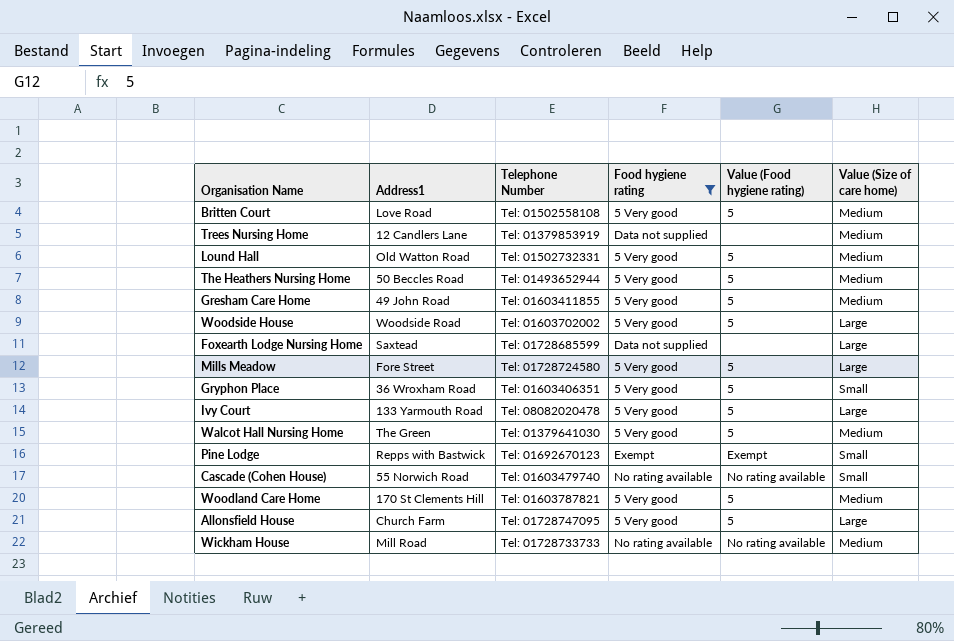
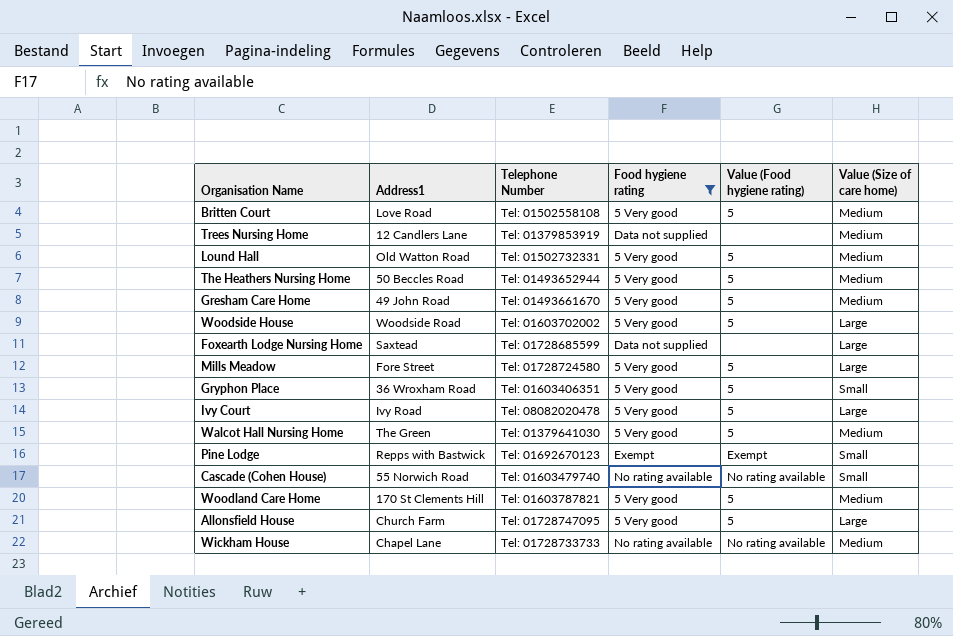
Gresham Care Home | Telephone Number: Tel: 01603411855 -> Tel: 01493661670
Ivy Court | Address1: 133 Yarmouth Road -> Ivy Road
Wickham House | Address1: Mill Road -> Chapel Lane

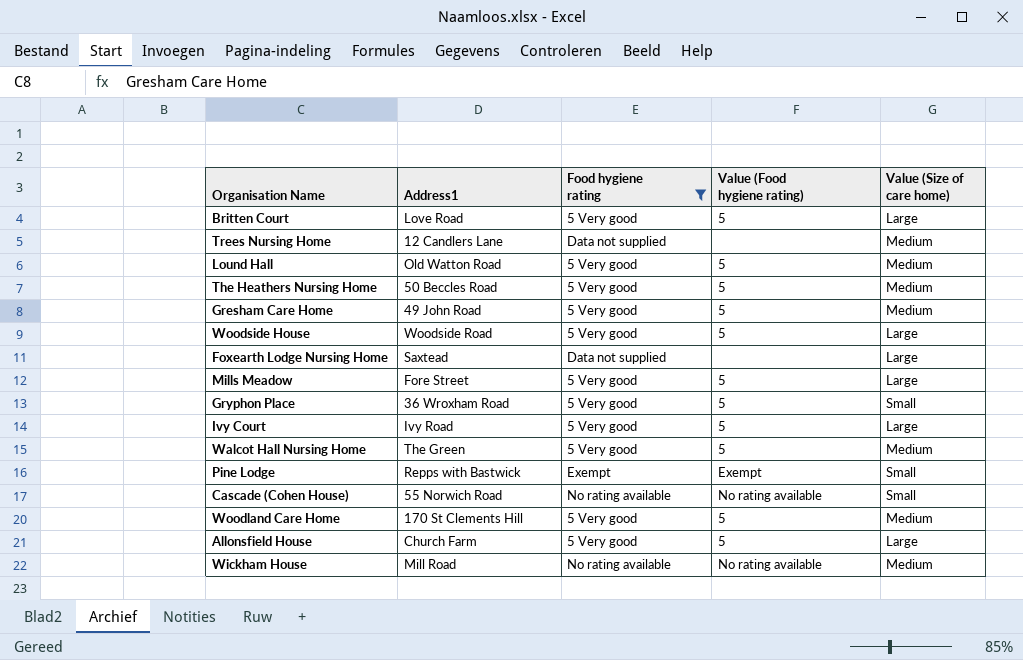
column Telephone Number | position: 3 -> none
Britten Court | Value (Size of care home): Medium -> Large
Wickham House | Address1: Chapel Lane -> Mill Road

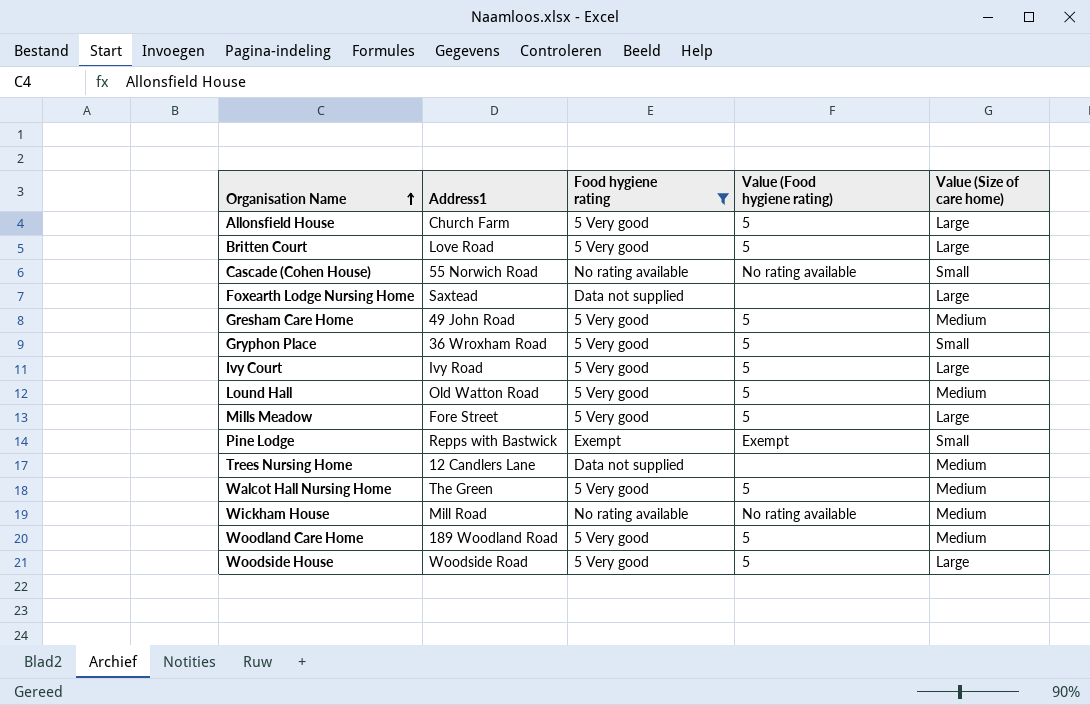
row order: none -> Organisation Name ascending
row The Heathers Nursing Home: 50 Beccles Road | 5 Very good | 5 | Medium -> none
Woodland Care Home | Address1: 170 St Clements Hill -> 189 Woodland Road

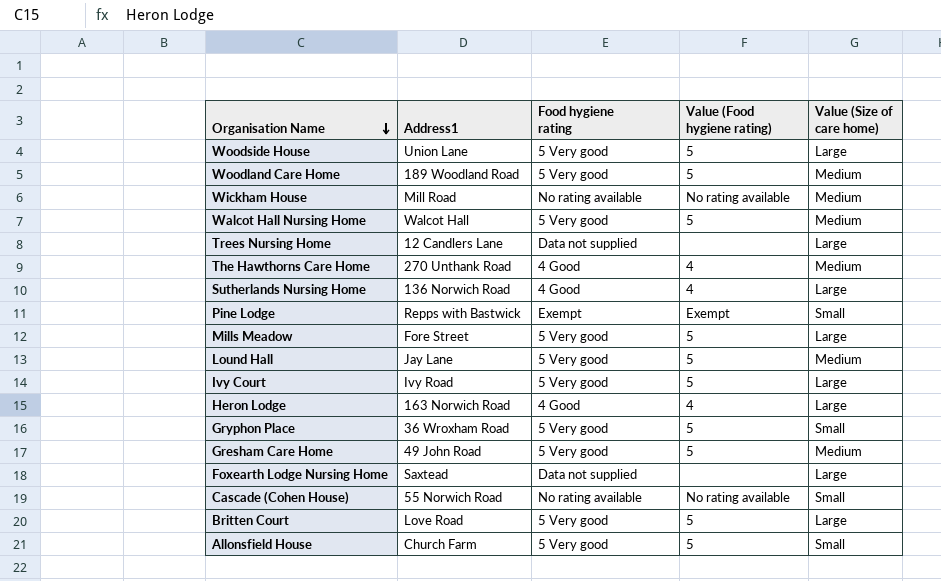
filter: Food hygiene rating != 4 Good -> none
row order: Organisation Name ascending -> Organisation Name descending
Woodside House | Address1: Woodside Road -> Union Lane
Walcot Hall Nursing Home | Address1: The Green -> Walcot Hall
Trees Nursing Home | Value (Size of care home): Medium -> Large
Lound Hall | Address1: Old Watton Road -> Jay Lane
Allonsfield House | Value (Size of care home): Large -> Small

